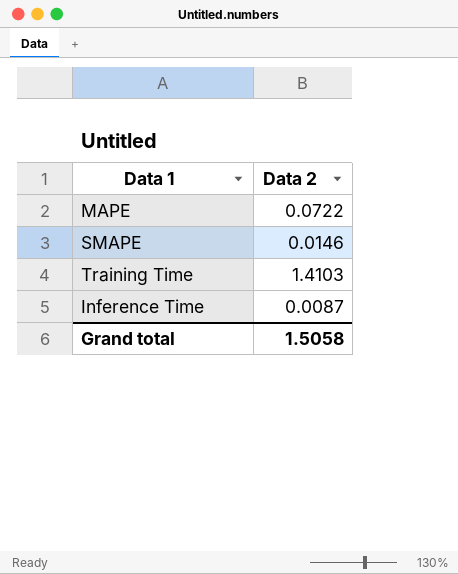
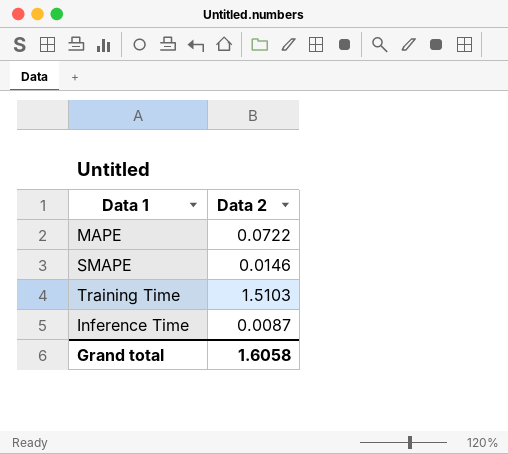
Training Time | Data 2: 1.4103 -> 1.5103
Grand total | Data 2: 1.5058 -> 1.6058

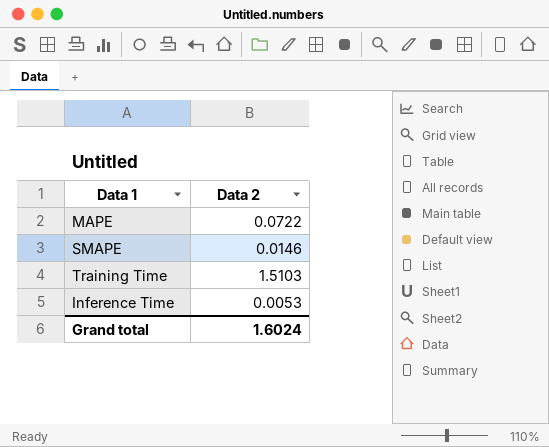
Inference Time | Data 2: 0.0087 -> 0.0053
Grand total | Data 2: 1.6058 -> 1.6024

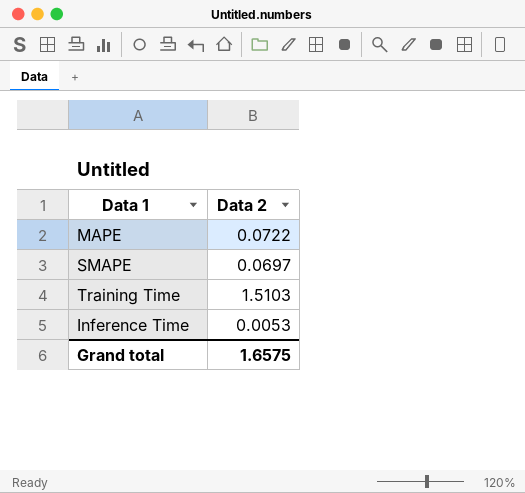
SMAPE | Data 2: 0.0146 -> 0.0697
Grand total | Data 2: 1.6024 -> 1.6575

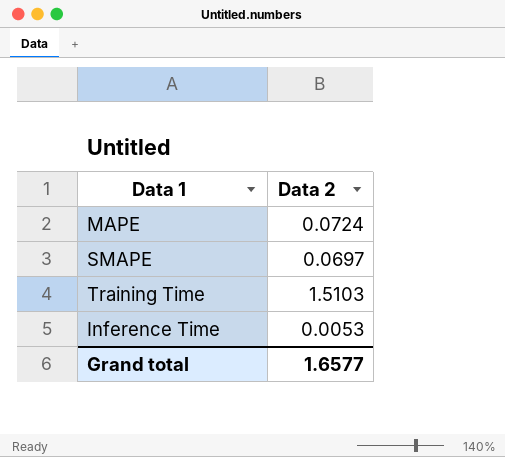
MAPE | Data 2: 0.0722 -> 0.0724
Grand total | Data 2: 1.6575 -> 1.6577

